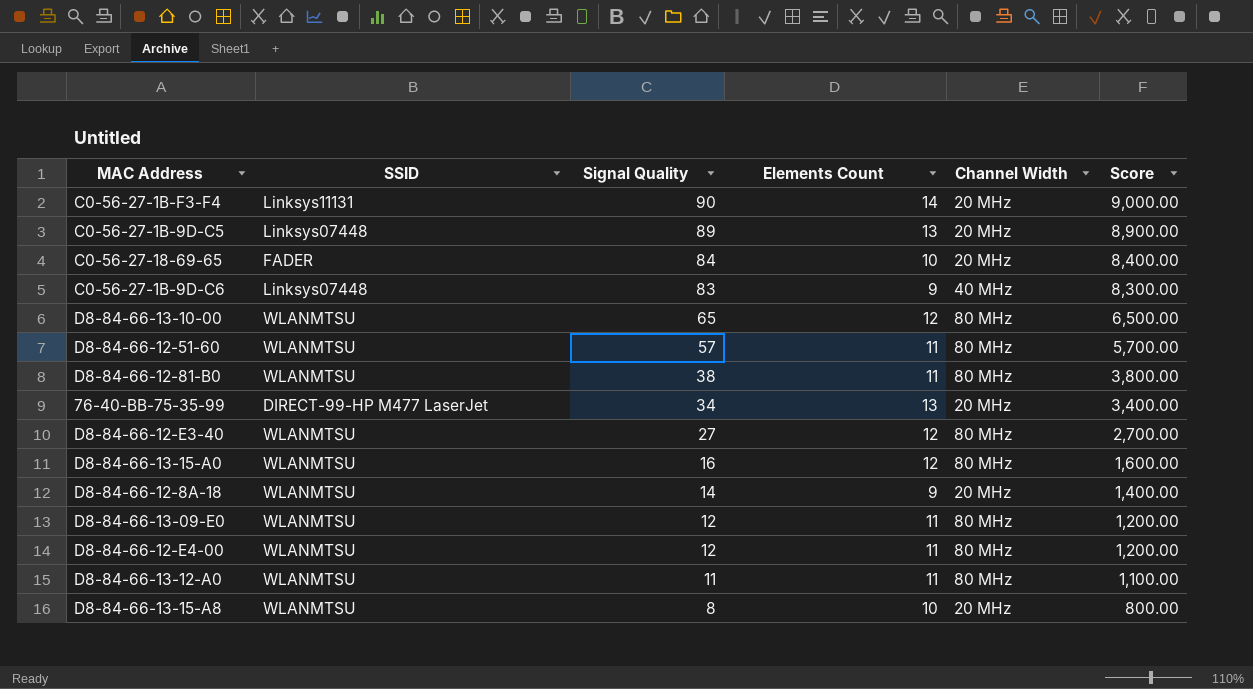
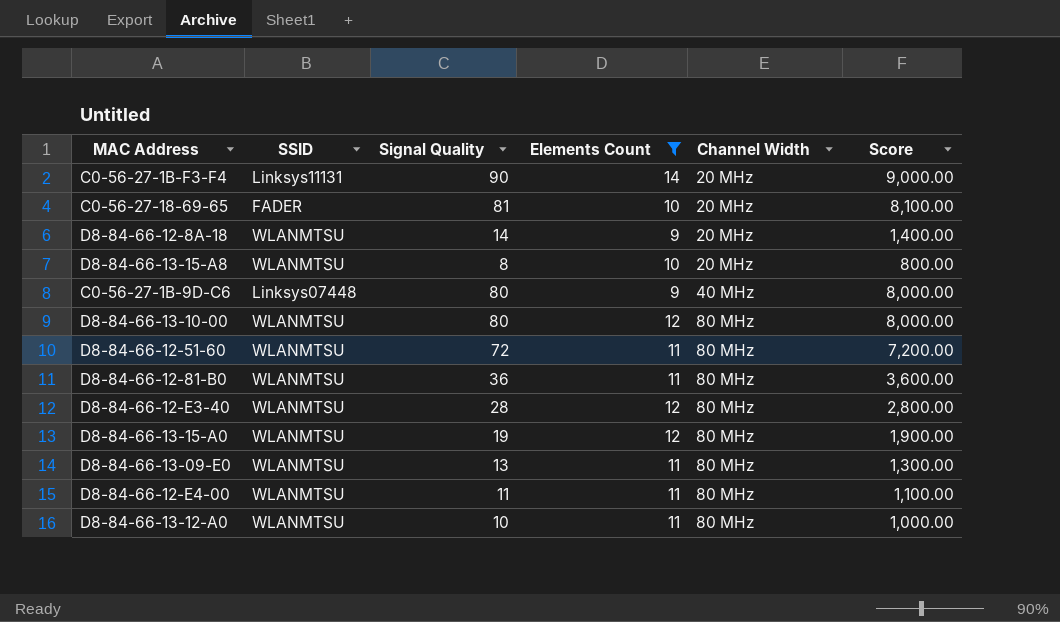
filter: none -> Elements Count != 13
row order: Signal Quality descending -> Channel Width ascending
C0-56-27-18-69-65 | Signal Quality: 84 -> 81
C0-56-27-18-69-65 | Score: 8,400.00 -> 8,100.00
C0-56-27-1B-9D-C6 | Signal Quality: 83 -> 80
C0-56-27-1B-9D-C6 | Score: 8,300.00 -> 8,000.00
D8-84-66-13-10-00 | Signal Quality: 65 -> 80
D8-84-66-13-10-00 | Score: 6,500.00 -> 8,000.00
D8-84-66-12-51-60 | Signal Quality: 57 -> 72
D8-84-66-12-51-60 | Score: 5,700.00 -> 7,200.00
D8-84-66-12-81-B0 | Signal Quality: 38 -> 36
D8-84-66-12-81-B0 | Score: 3,800.00 -> 3,600.00
D8-84-66-12-E3-40 | Signal Quality: 27 -> 28
D8-84-66-12-E3-40 | Score: 2,700.00 -> 2,800.00
D8-84-66-13-15-A0 | Signal Quality: 16 -> 19
D8-84-66-13-15-A0 | Score: 1,600.00 -> 1,900.00
D8-84-66-13-09-E0 | Signal Quality: 12 -> 13
D8-84-66-13-09-E0 | Score: 1,200.00 -> 1,300.00
D8-84-66-12-E4-00 | Signal Quality: 12 -> 11
D8-84-66-12-E4-00 | Score: 1,200.00 -> 1,100.00
D8-84-66-13-12-A0 | Signal Quality: 11 -> 10
D8-84-66-13-12-A0 | Score: 1,100.00 -> 1,000.00

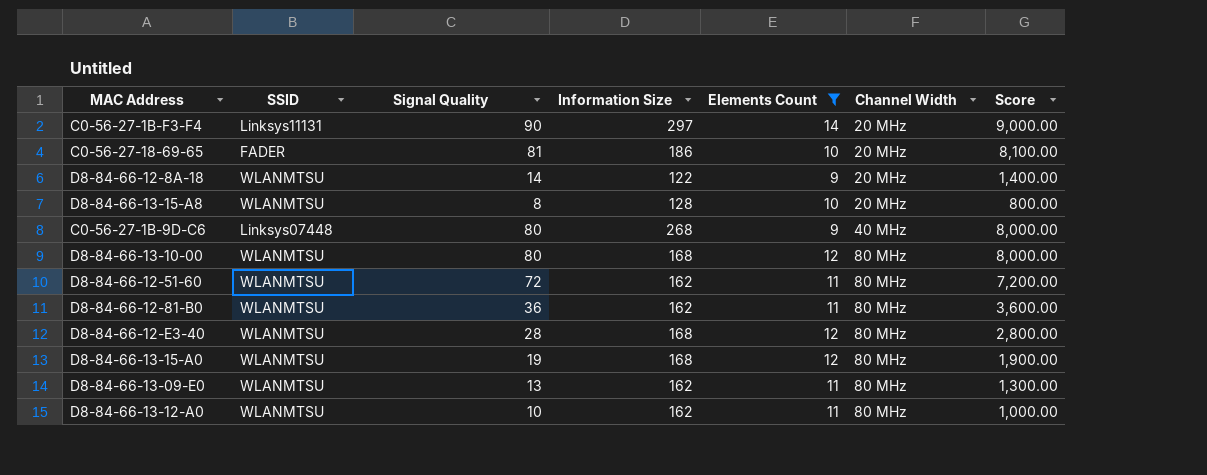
column Information Size | position: none -> 4
row D8-84-66-12-E4-00: WLANMTSU | 11 | 11 | 80 MHz | 1,100.00 -> none

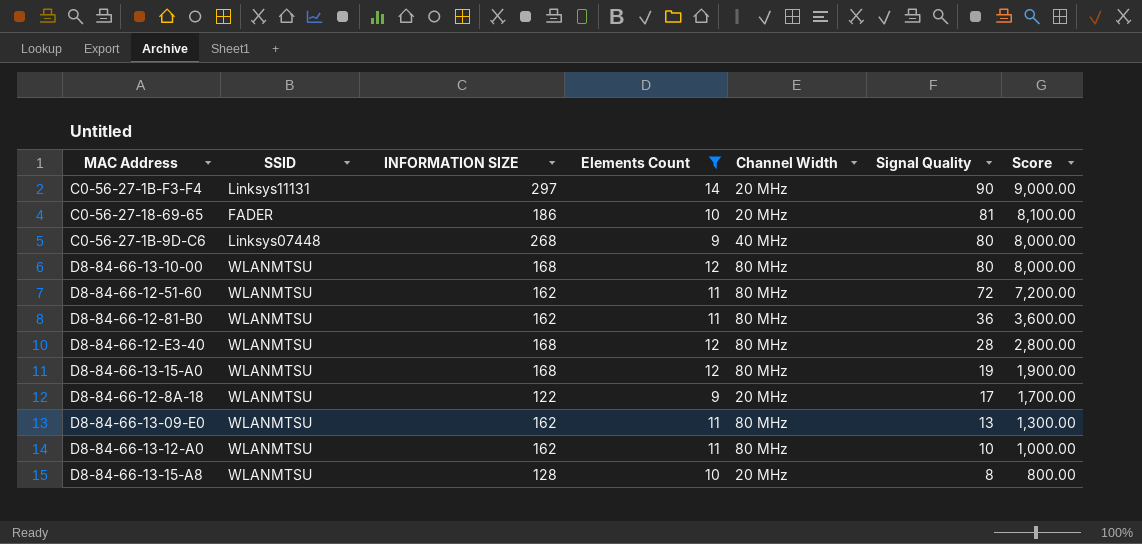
row order: Channel Width ascending -> Signal Quality descending
column name: Information Size -> INFORMATION SIZE
column Signal Quality | position: 3 -> 6
D8-84-66-12-8A-18 | Signal Quality: 14 -> 17
D8-84-66-12-8A-18 | Score: 1,400.00 -> 1,700.00

